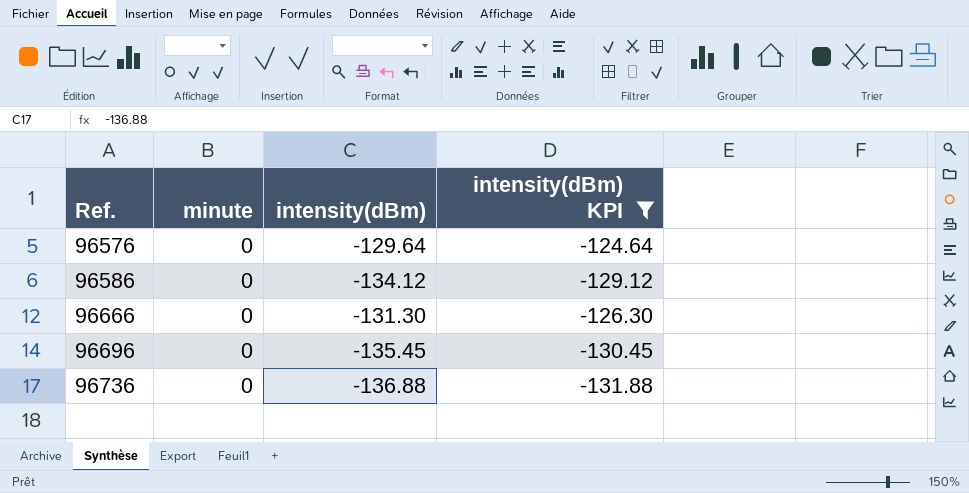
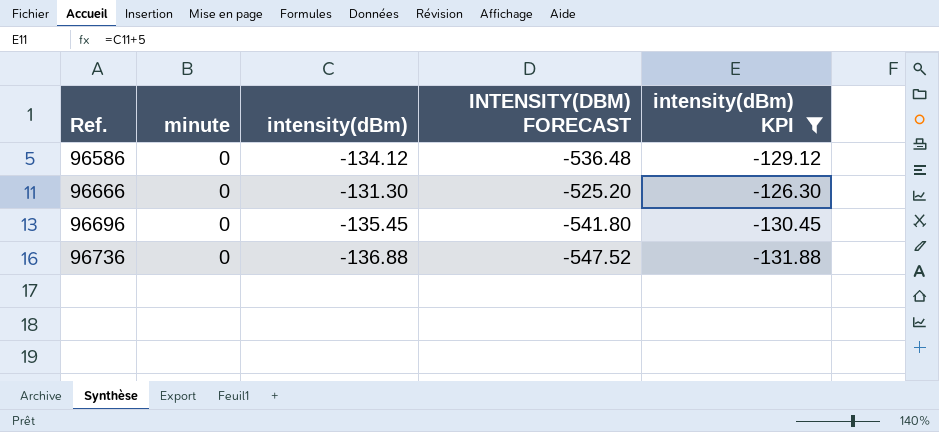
column INTENSITY(DBM) FORECAST | formula: none -> [intensity(dBm)] * 4
row 96576: 0 | -129.64 | -124.64 -> none

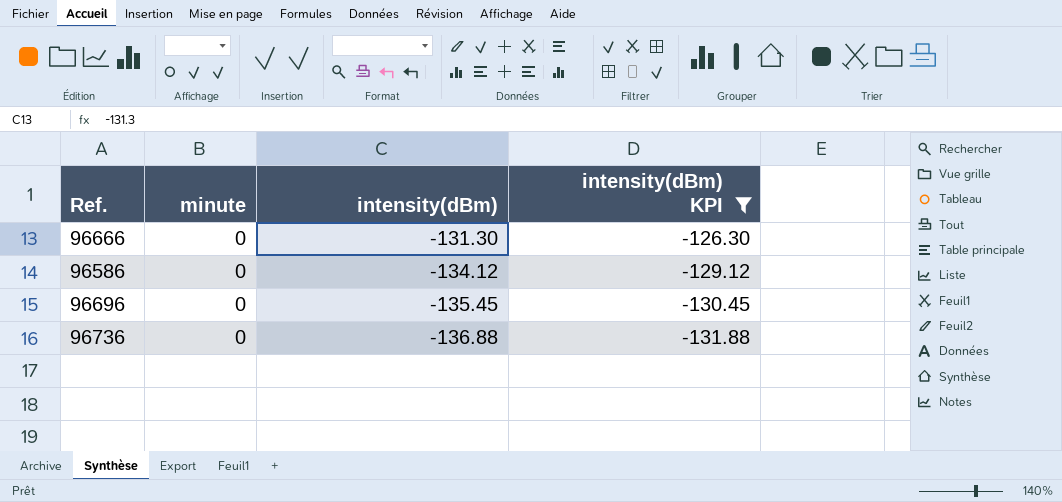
row order: Ref. ascending -> intensity(dBm) descending
column INTENSITY(DBM) FORECAST | formula: [intensity(dBm)] * 4 -> none

